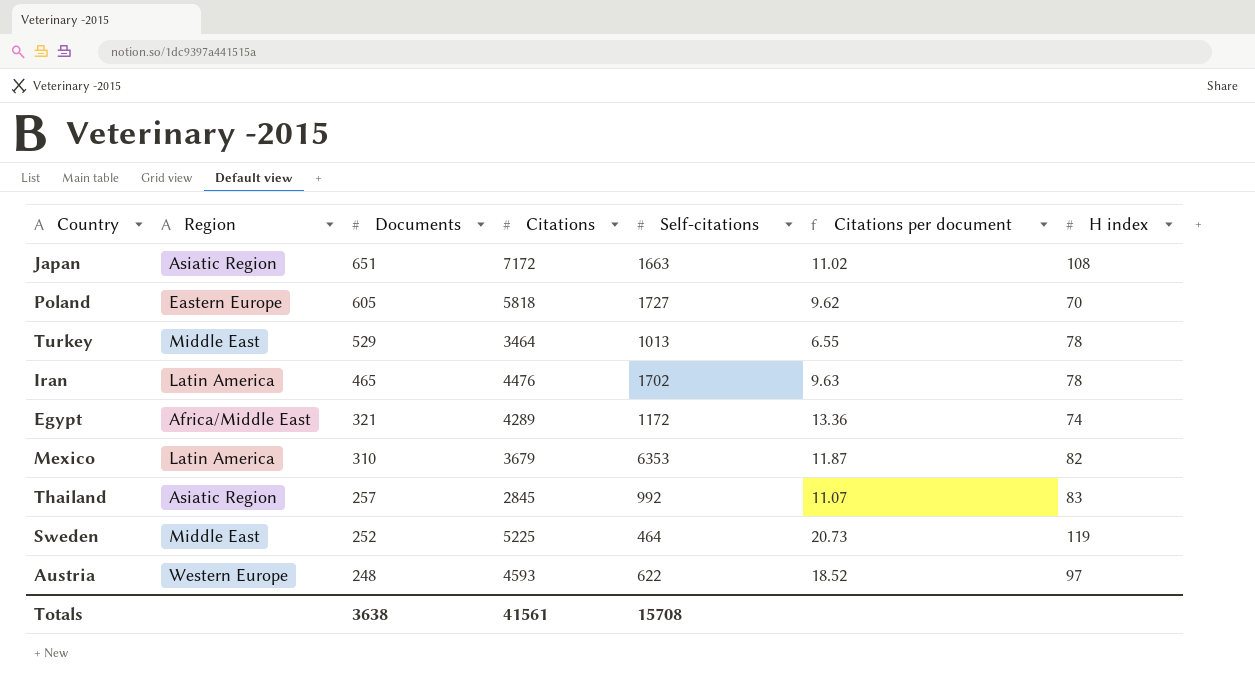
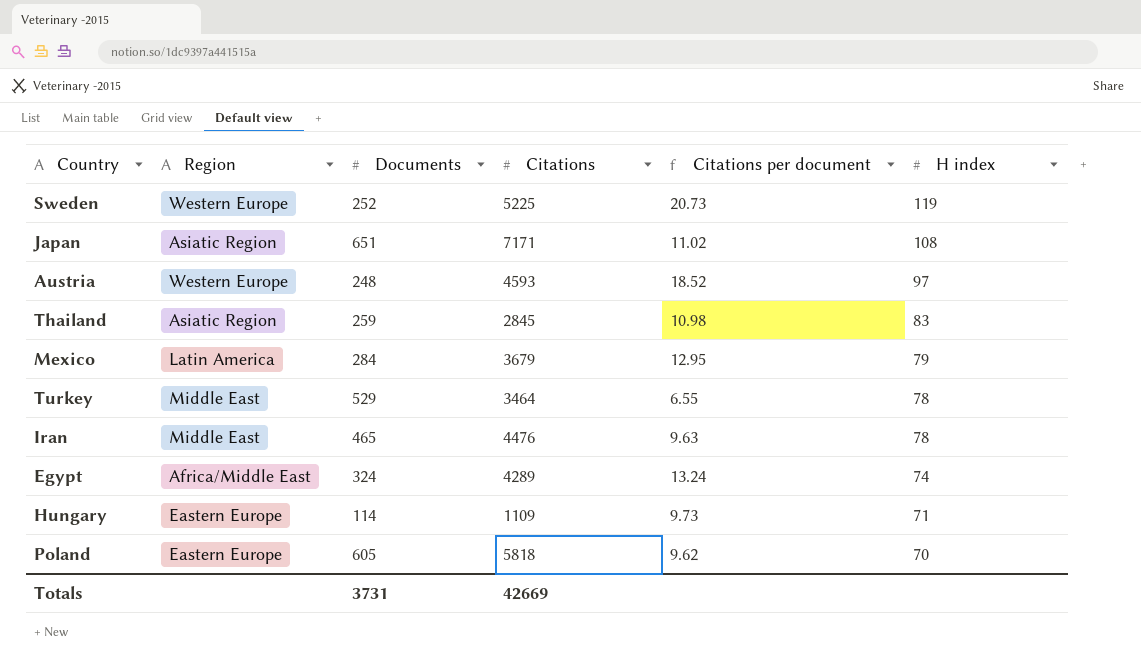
row order: Documents descending -> H index descending
column Self-citations | position: 5 -> none
Sweden | Region: Middle East -> Western Europe
Japan | Citations: 7172 -> 7171
Thailand | Documents: 257 -> 259
Thailand | Citations per document: 11.07 -> 10.98
Mexico | Documents: 310 -> 284
Mexico | Citations per document: 11.87 -> 12.95
Mexico | H index: 82 -> 79
Iran | Region: Latin America -> Middle East
Egypt | Documents: 321 -> 324
Egypt | Citations per document: 13.36 -> 13.24
row Hungary: none -> Eastern Europe | 114 | 1109 | 9.73 | 71
Totals | Documents: 3638 -> 3731
Totals | Citations: 41561 -> 42669

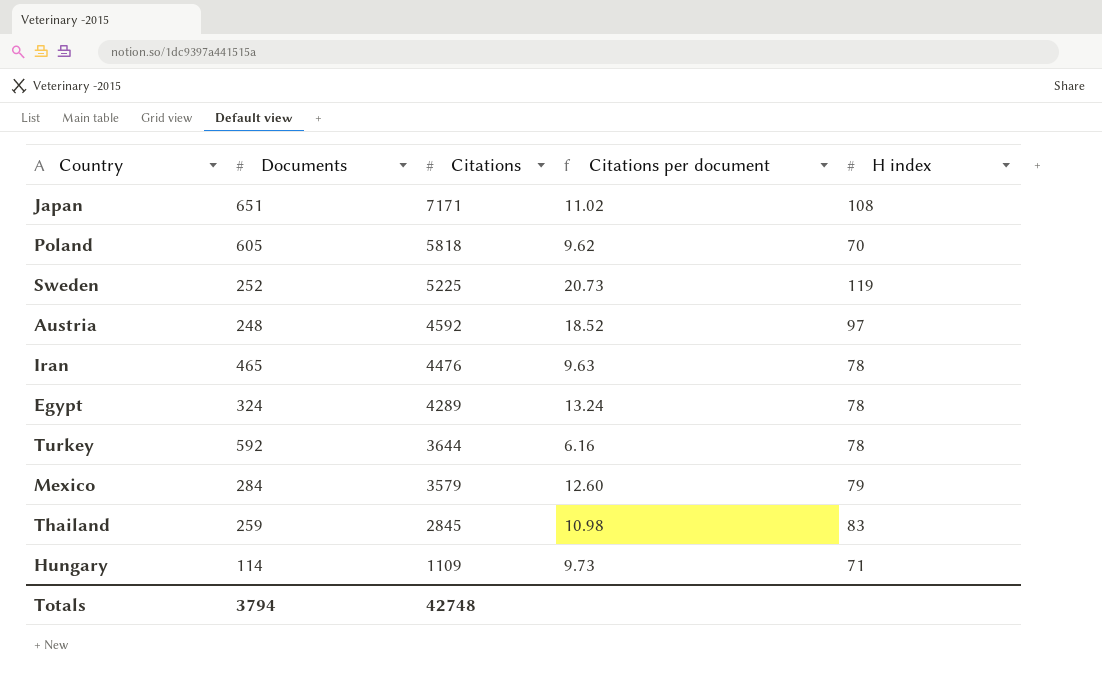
row order: H index descending -> Citations descending
column Region | position: 2 -> none
Austria | Citations: 4593 -> 4592
Egypt | H index: 74 -> 78
Turkey | Documents: 529 -> 592
Turkey | Citations: 3464 -> 3644
Turkey | Citations per document: 6.55 -> 6.16
Mexico | Citations: 3679 -> 3579
Mexico | Citations per document: 12.95 -> 12.60
Totals | Documents: 3731 -> 3794
Totals | Citations: 42669 -> 42748

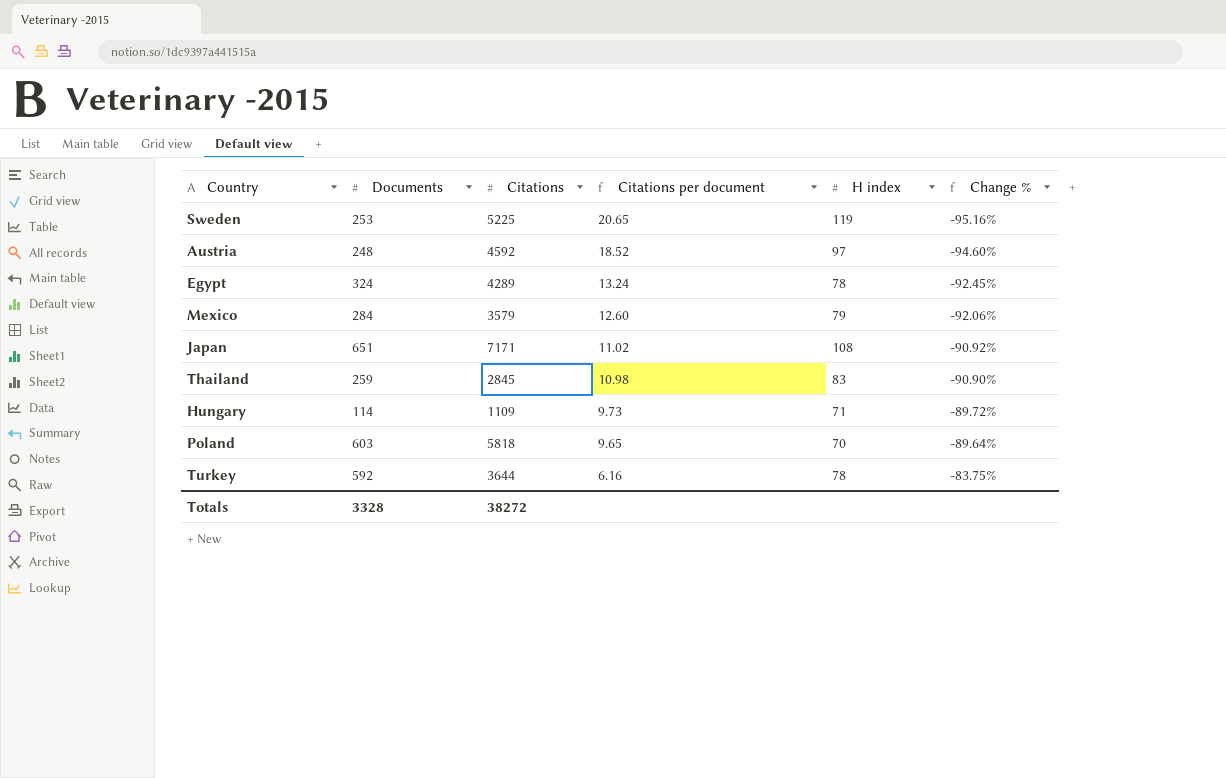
row order: Citations descending -> Citations per document descending
column Change % | formula: none -> ([Documents] - [Citations]) / [Citations]
row Iran: 465 | 4476 | 9.63 | 78 -> none
Sweden | Documents: 252 -> 253
Sweden | Citations per document: 20.73 -> 20.65
Poland | Documents: 605 -> 603
Poland | Citations per document: 9.62 -> 9.65
Totals | Documents: 3794 -> 3328
Totals | Citations: 42748 -> 38272

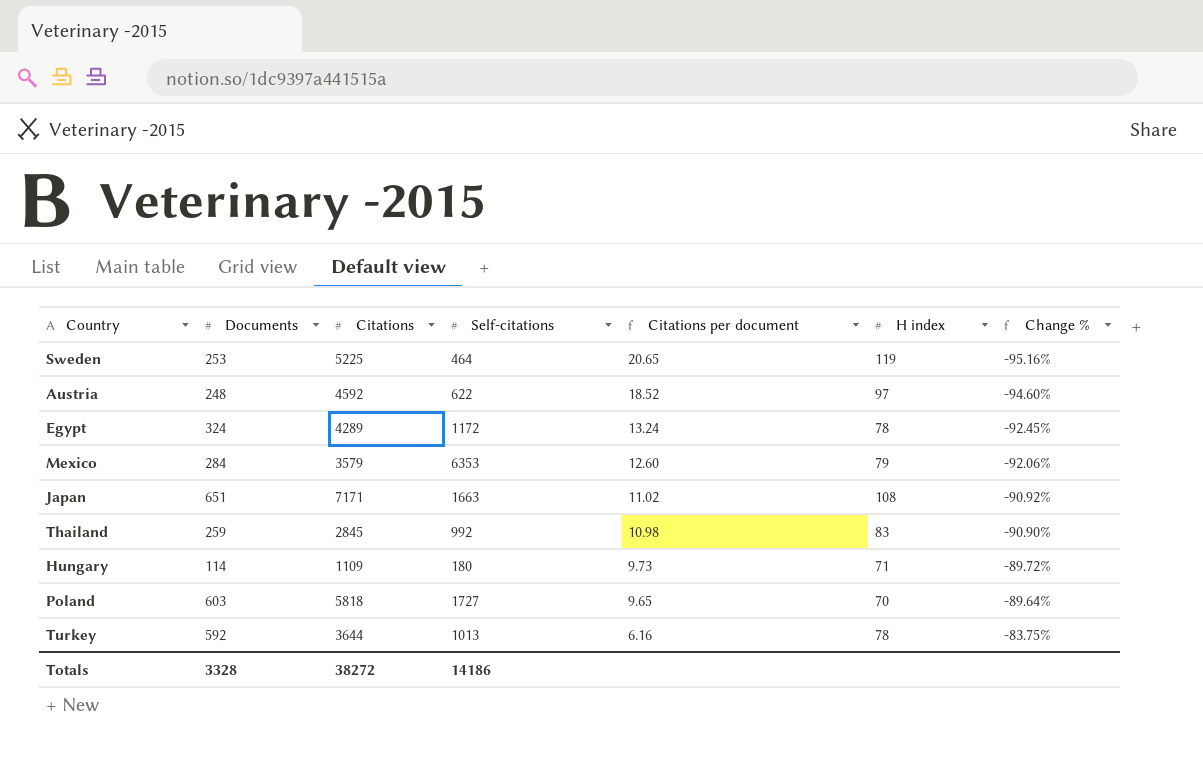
column Self-citations | position: none -> 4

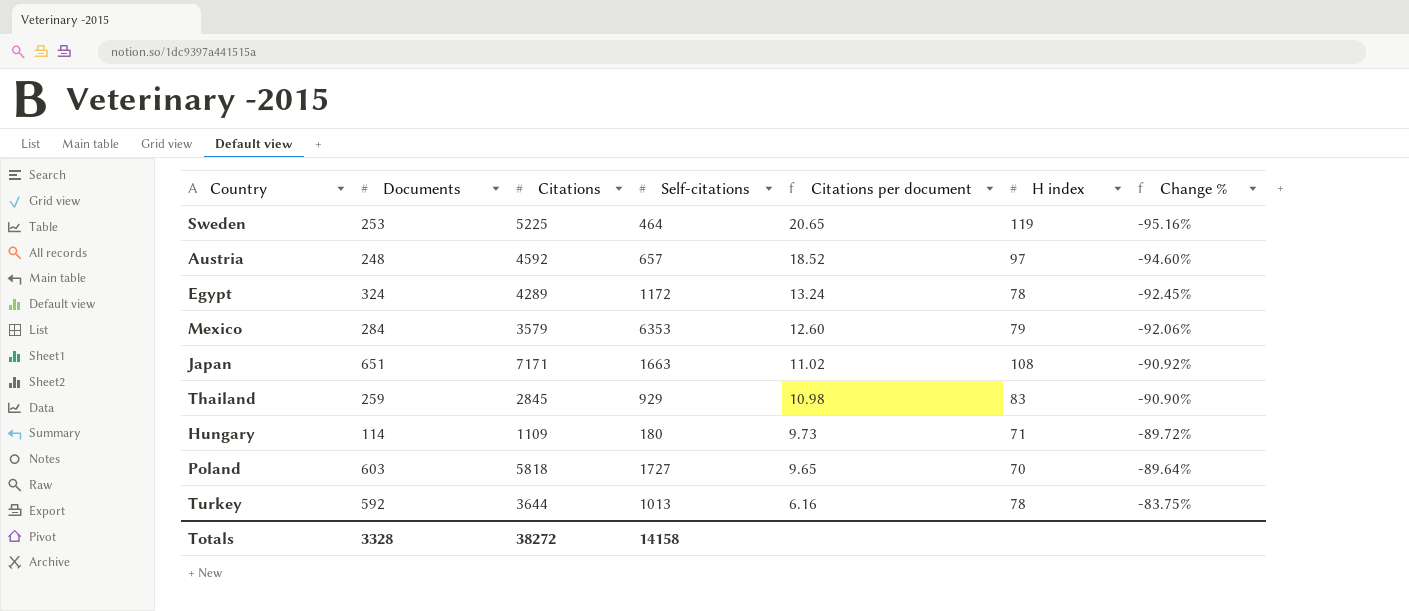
Austria | Self-citations: 622 -> 657
Thailand | Self-citations: 992 -> 929
Totals | Self-citations: 14186 -> 14158

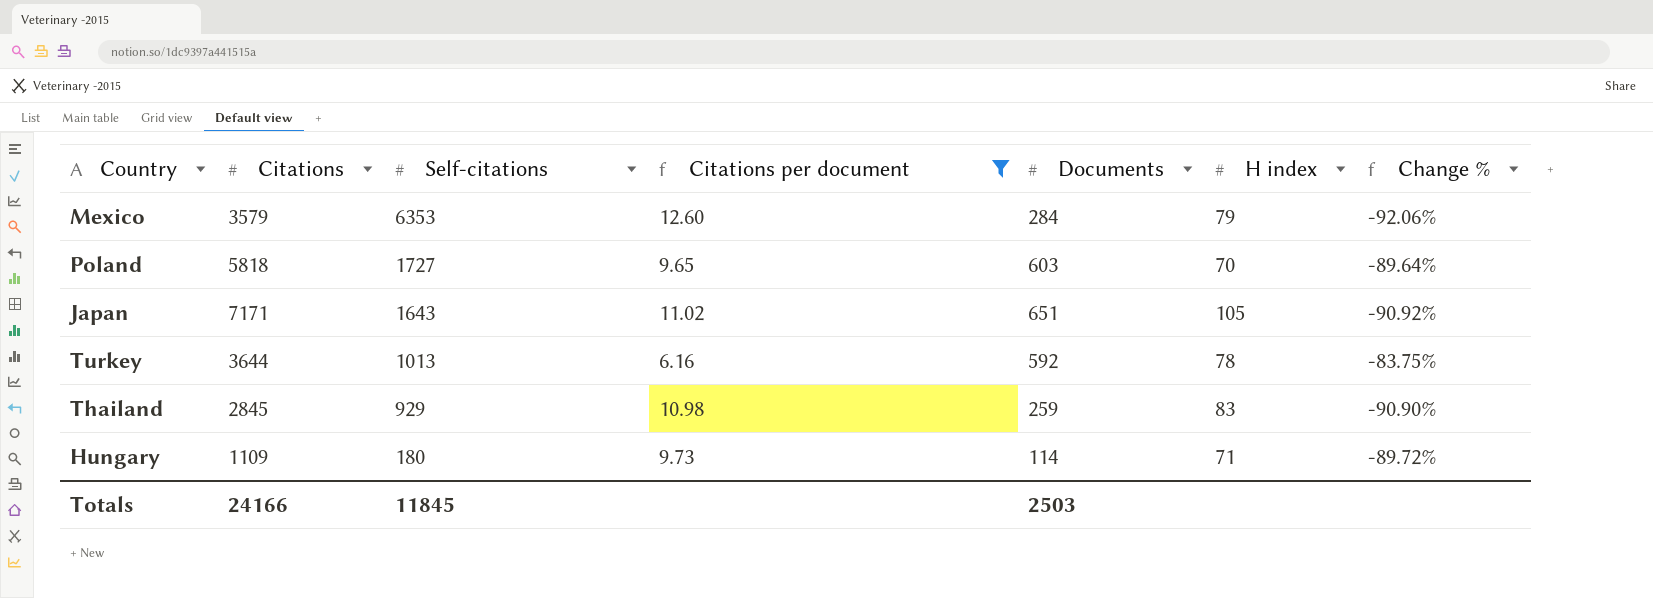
filter: none -> Citations per document <= 12.60
row order: Citations per document descending -> Self-citations descending
column Documents | position: 2 -> 5
Japan | Self-citations: 1663 -> 1643
Japan | H index: 108 -> 105
Totals | Citations: 38272 -> 24166
Totals | Self-citations: 14158 -> 11845
Totals | Documents: 3328 -> 2503

